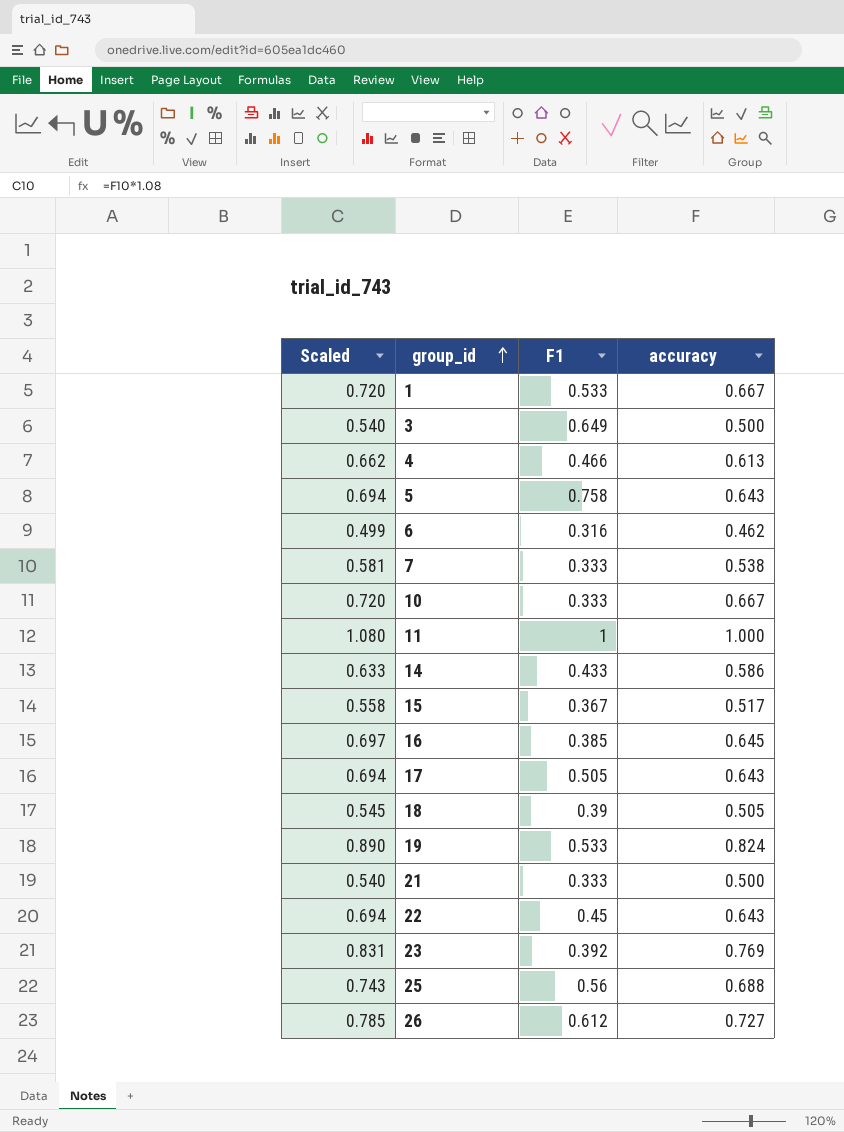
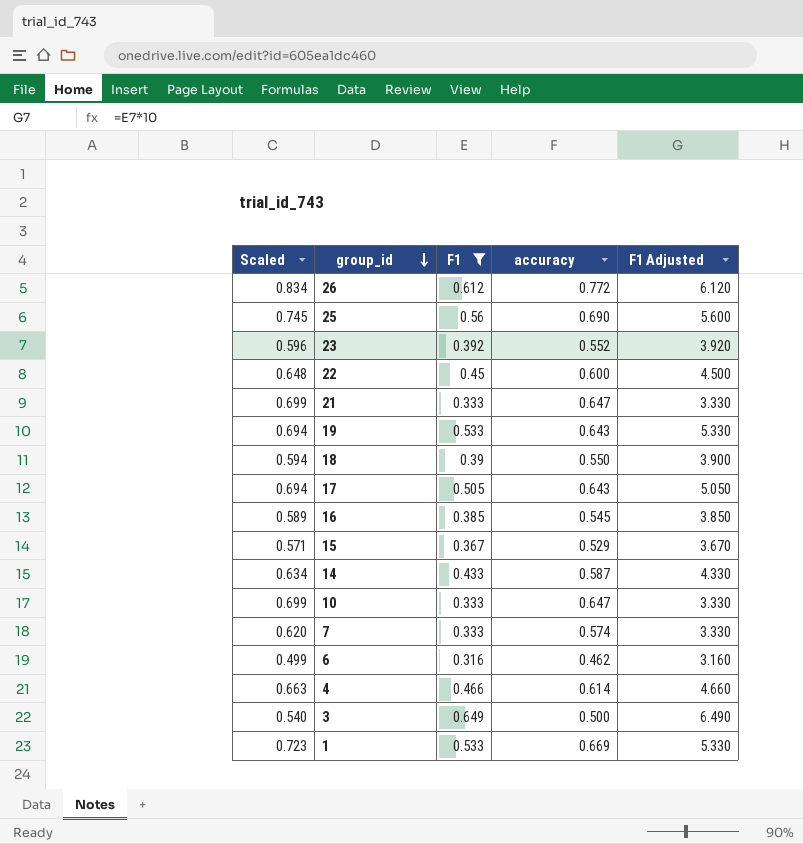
filter: none -> F1 <= 0.649
row order: group_id ascending -> group_id descending
column F1 Adjusted | formula: none -> [F1] * 10
26 | Scaled: 0.785 -> 0.834
26 | accuracy: 0.727 -> 0.772
25 | Scaled: 0.743 -> 0.745
25 | accuracy: 0.688 -> 0.690
23 | Scaled: 0.831 -> 0.596
23 | accuracy: 0.769 -> 0.552
22 | Scaled: 0.694 -> 0.648
22 | accuracy: 0.643 -> 0.600
21 | Scaled: 0.540 -> 0.699
21 | accuracy: 0.500 -> 0.647
19 | Scaled: 0.890 -> 0.694
19 | accuracy: 0.824 -> 0.643
18 | Scaled: 0.545 -> 0.594
18 | accuracy: 0.505 -> 0.550
16 | Scaled: 0.697 -> 0.589
16 | accuracy: 0.645 -> 0.545
15 | Scaled: 0.558 -> 0.571
15 | accuracy: 0.517 -> 0.529
14 | Scaled: 0.633 -> 0.634
14 | accuracy: 0.586 -> 0.587
10 | Scaled: 0.720 -> 0.699
10 | accuracy: 0.667 -> 0.647
7 | Scaled: 0.581 -> 0.620
7 | accuracy: 0.538 -> 0.574
4 | Scaled: 0.662 -> 0.663
4 | accuracy: 0.613 -> 0.614
1 | Scaled: 0.720 -> 0.723
1 | accuracy: 0.667 -> 0.669

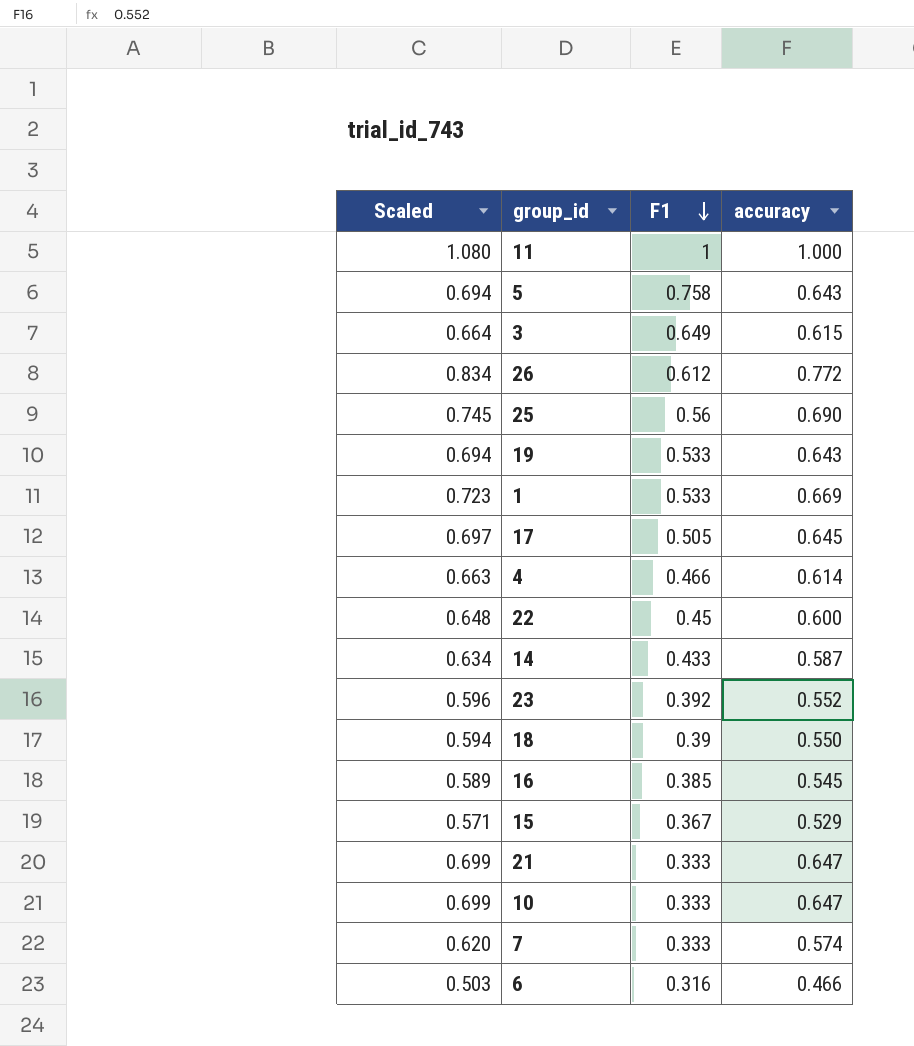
filter: F1 <= 0.649 -> none
row order: group_id descending -> F1 descending
column F1 Adjusted | formula: [F1] * 10 -> none
3 | Scaled: 0.540 -> 0.664
3 | accuracy: 0.500 -> 0.615
17 | Scaled: 0.694 -> 0.697
17 | accuracy: 0.643 -> 0.645
6 | Scaled: 0.499 -> 0.503
6 | accuracy: 0.462 -> 0.466

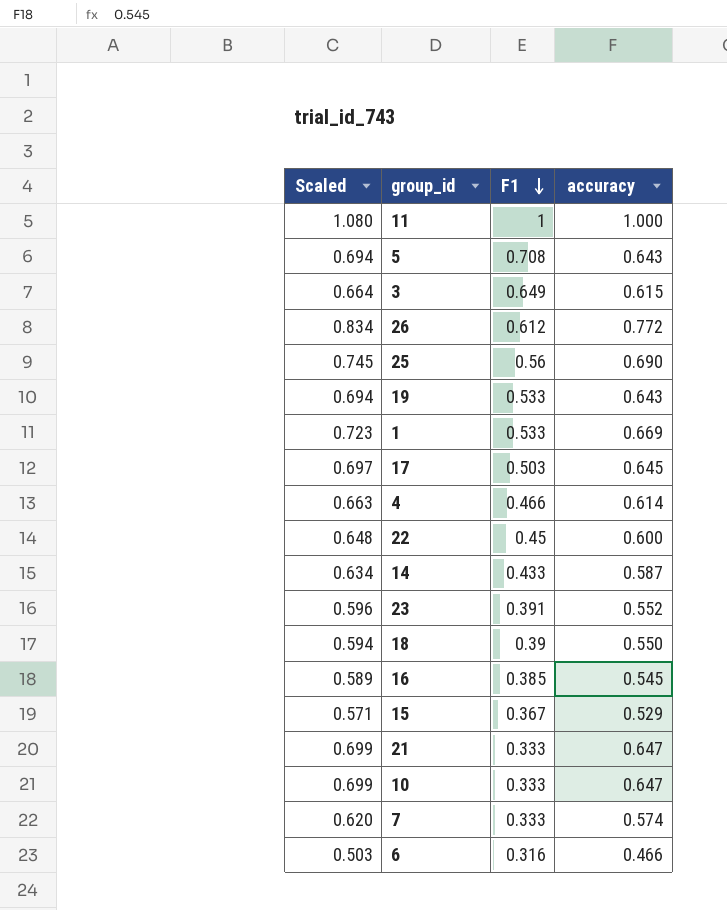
5 | F1: 0.758 -> 0.708
17 | F1: 0.505 -> 0.503
23 | F1: 0.392 -> 0.391

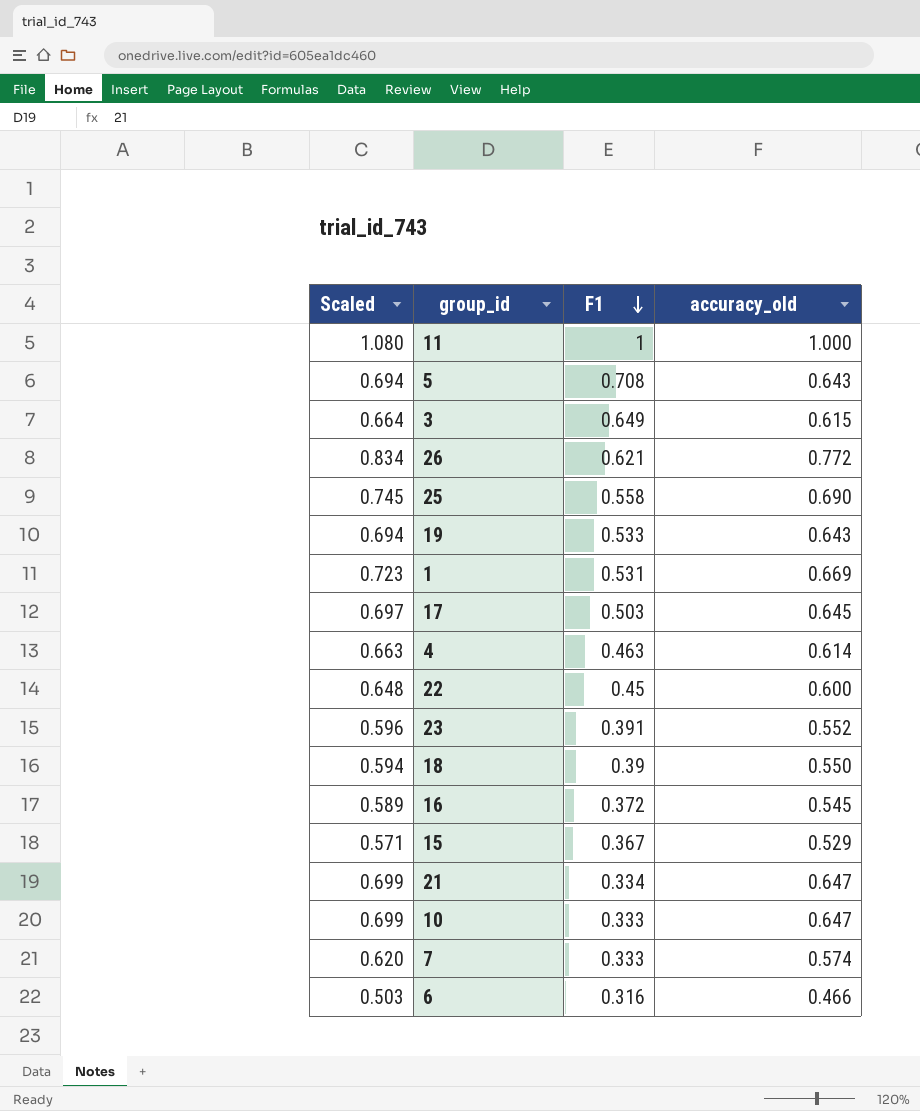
column name: accuracy -> accuracy_old
row 14: 0.634 | 0.433 | 0.587 -> none
26 | F1: 0.612 -> 0.621
25 | F1: 0.56 -> 0.558
1 | F1: 0.533 -> 0.531
4 | F1: 0.466 -> 0.463
16 | F1: 0.385 -> 0.372
21 | F1: 0.333 -> 0.334

